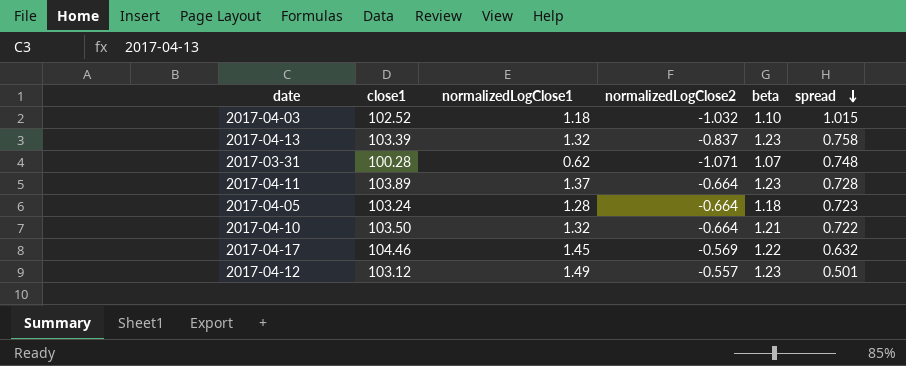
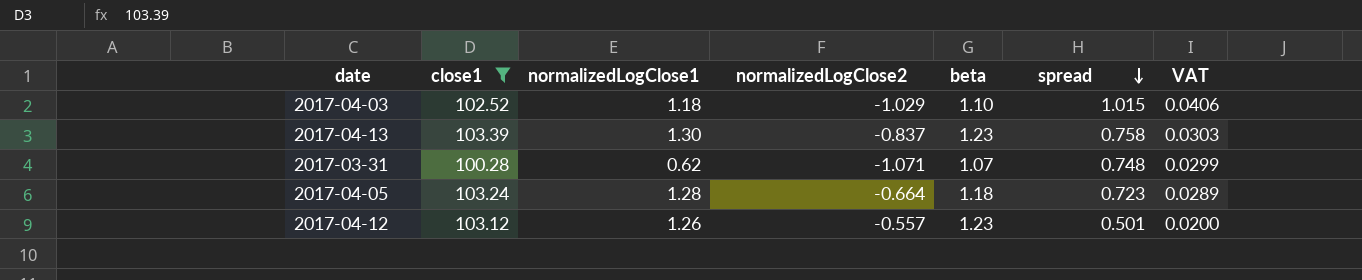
filter: none -> close1 <= 103.39
column VAT | formula: none -> [spread] * 0.04
2017-04-03 | normalizedLogClose2: -1.032 -> -1.029
2017-04-13 | normalizedLogClose1: 1.32 -> 1.30
2017-04-12 | normalizedLogClose1: 1.49 -> 1.26

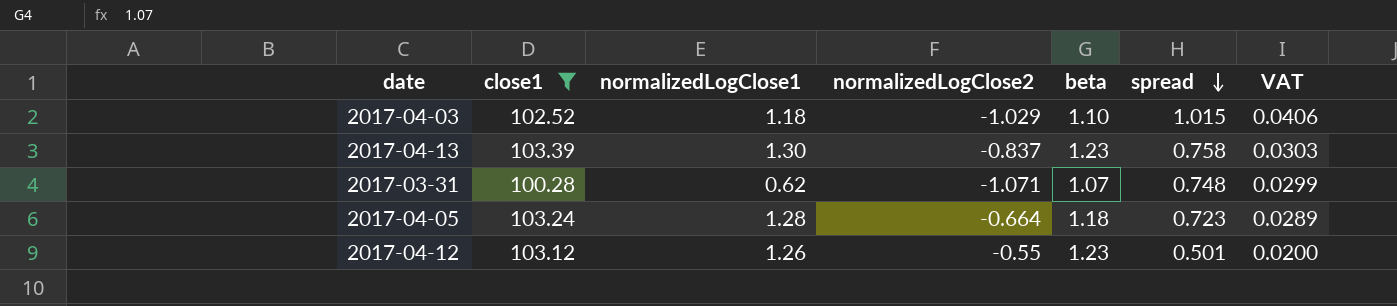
2017-04-12 | normalizedLogClose2: -0.557 -> -0.55

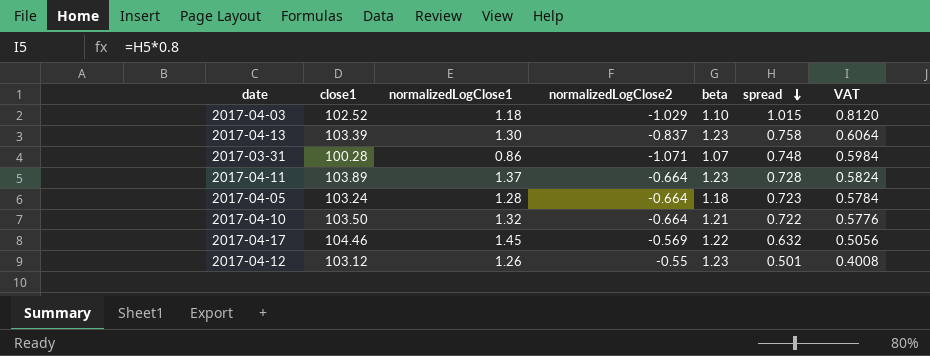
filter: close1 <= 103.39 -> none
column VAT | formula: [spread] * 0.04 -> [spread] * 0.8
2017-03-31 | normalizedLogClose1: 0.62 -> 0.86

